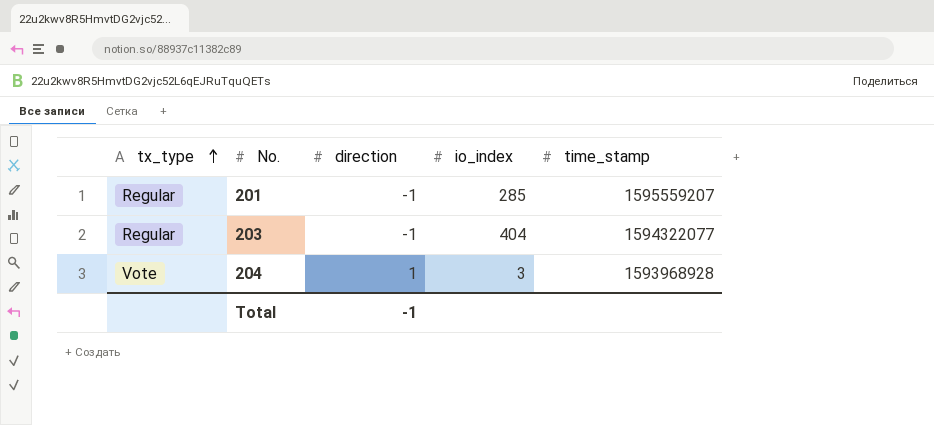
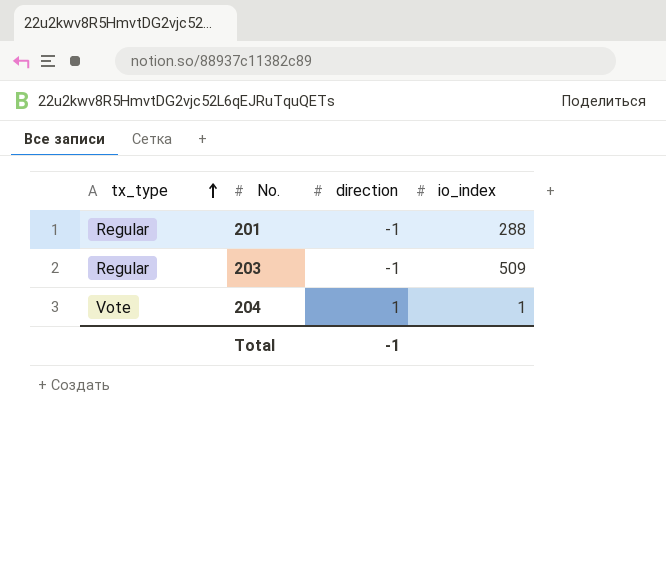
column time_stamp | position: 5 -> none
201 | io_index: 285 -> 288
203 | io_index: 404 -> 509
204 | io_index: 3 -> 1

